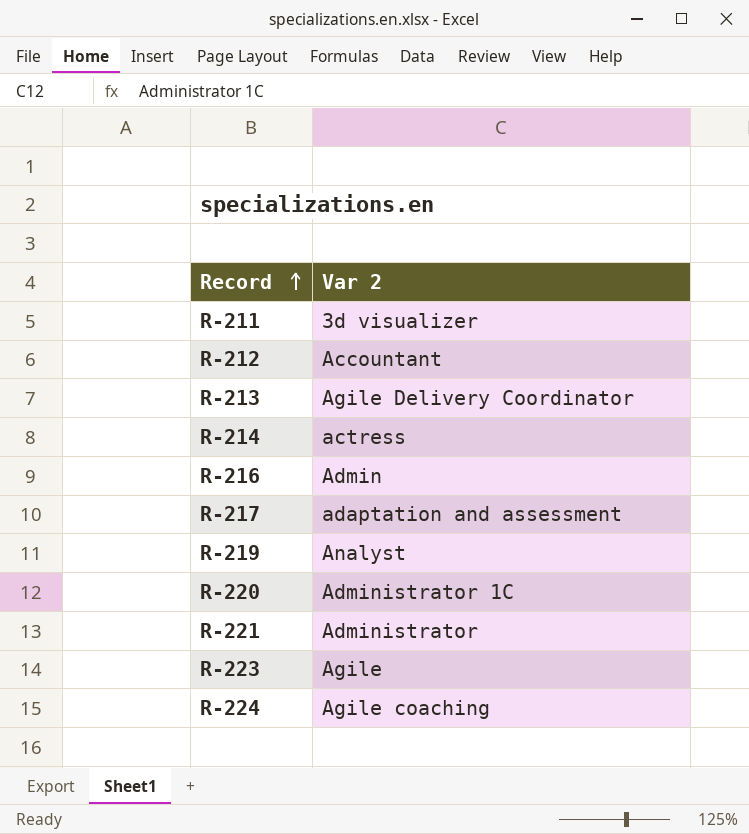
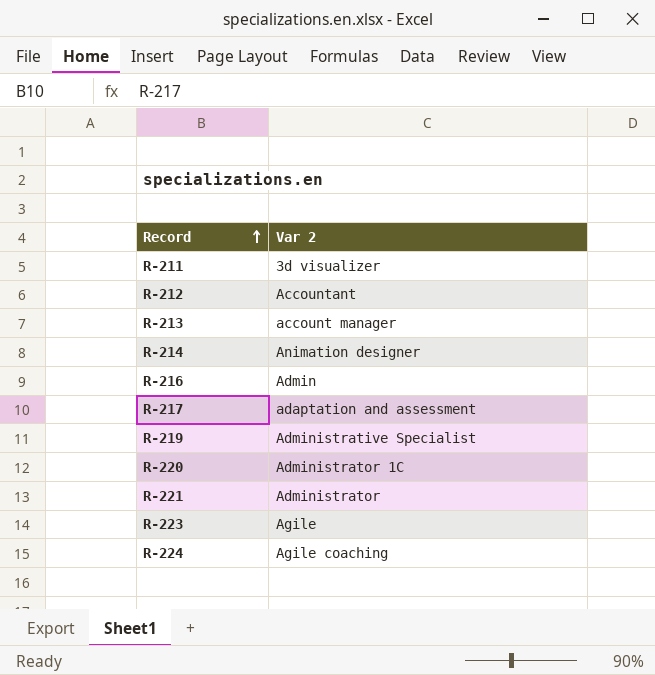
R-213 | Var 2: Agile Delivery Coordinator -> account manager
R-214 | Var 2: actress -> Animation designer
R-219 | Var 2: Analyst -> Administrative Specialist

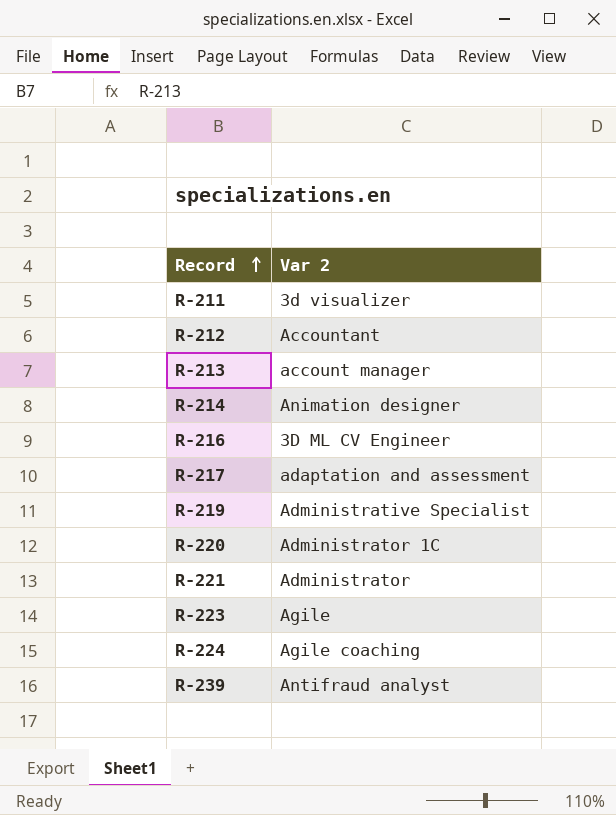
R-216 | Var 2: Admin -> 3D ML CV Engineer
row R-239: none -> Antifraud analyst

